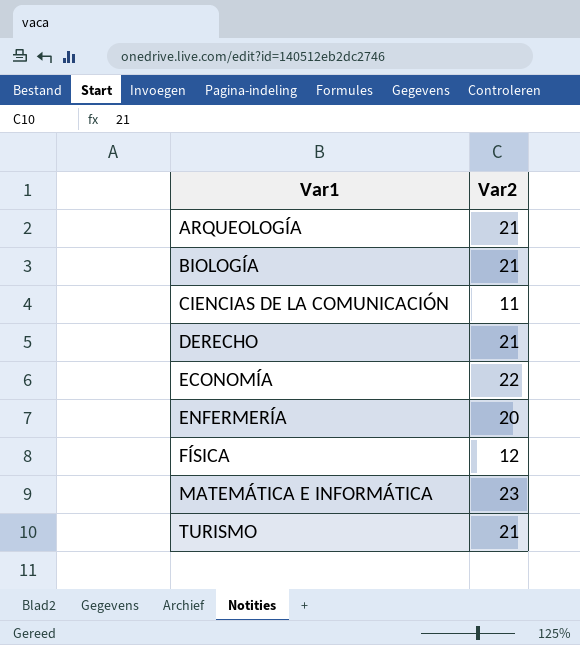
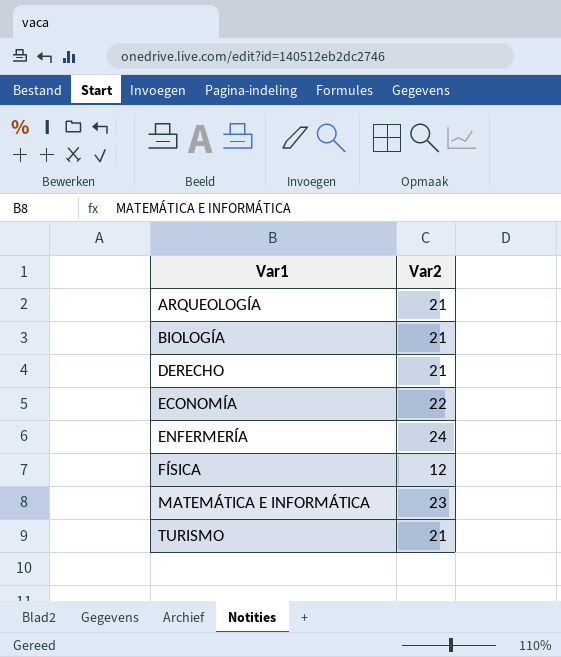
row CIENCIAS DE LA COMUNICACIÓN: 11 -> none
ENFERMERÍA | Var2: 20 -> 24

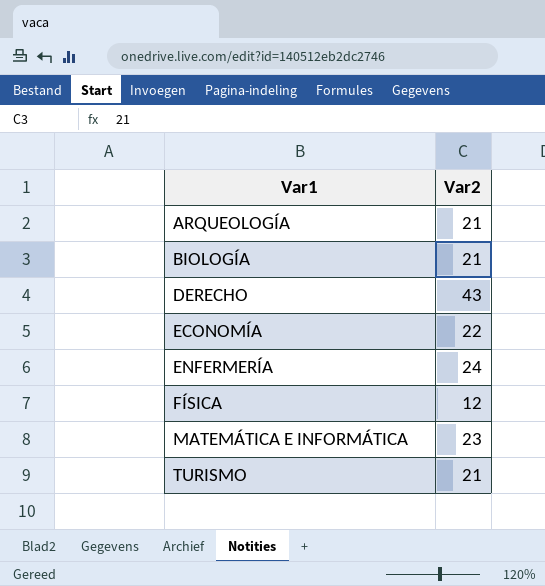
DERECHO | Var2: 21 -> 43

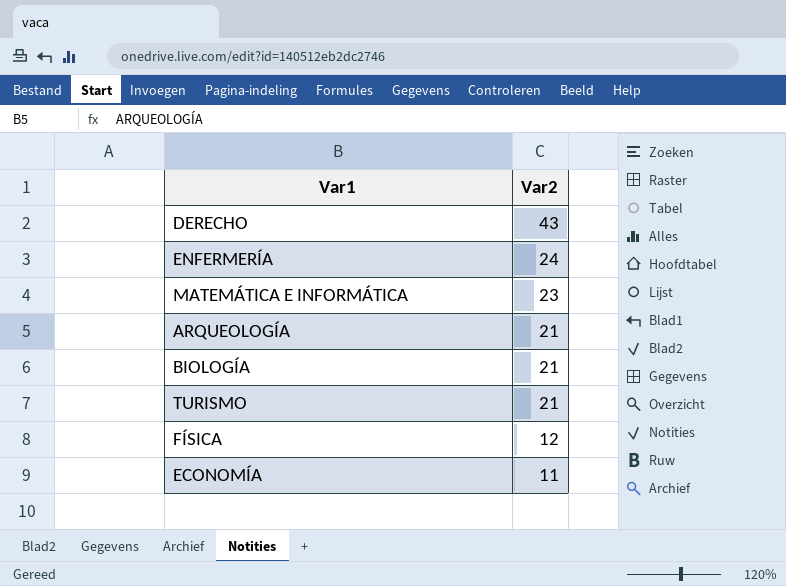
row order: Var1 ascending -> Var2 descending
ECONOMÍA | Var2: 22 -> 11

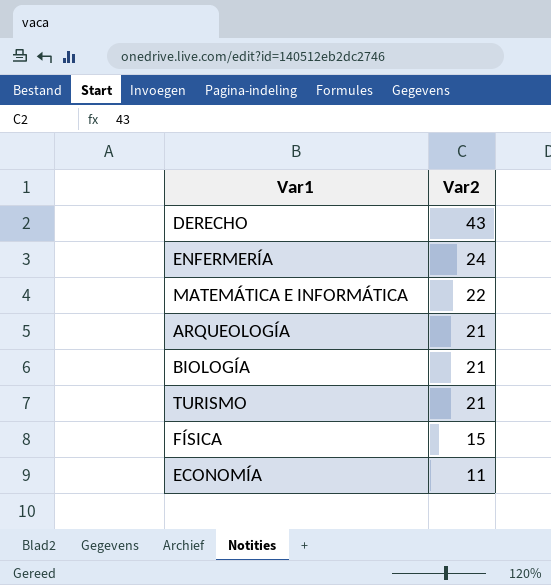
MATEMÁTICA E INFORMÁTICA | Var2: 23 -> 22
FÍSICA | Var2: 12 -> 15

